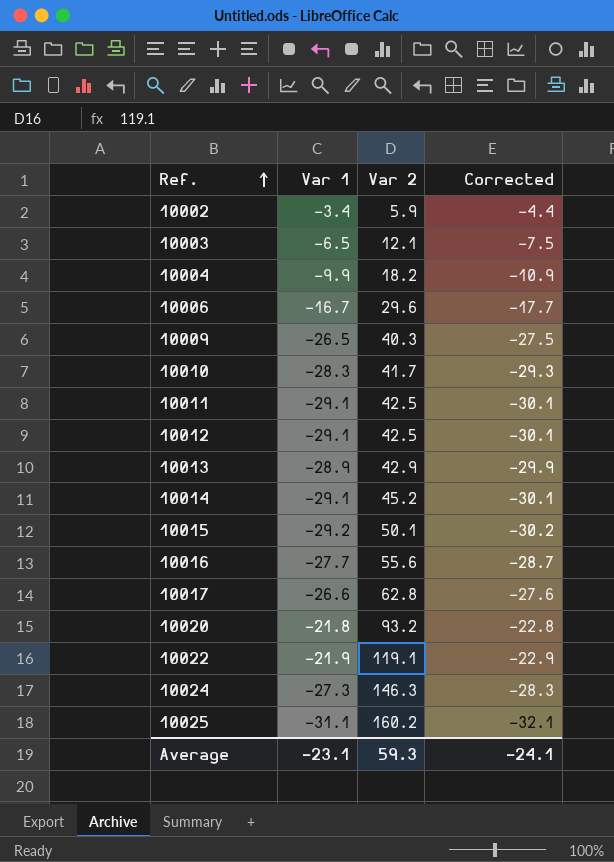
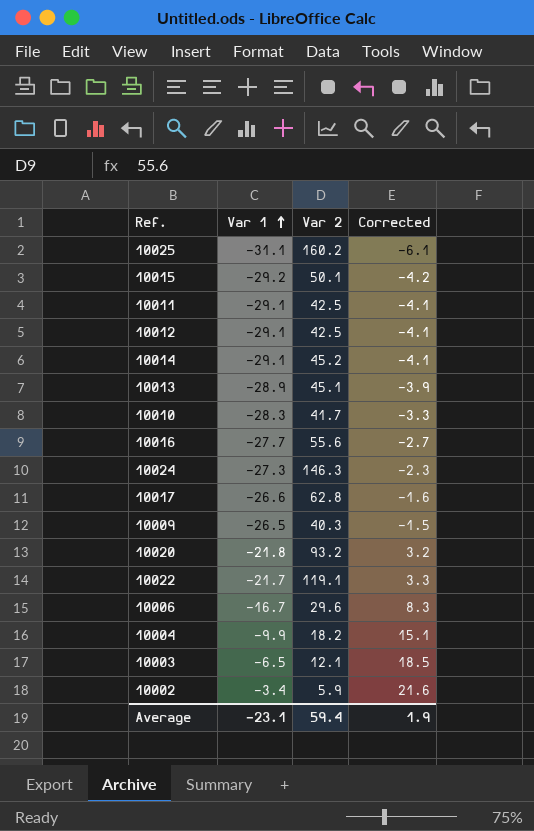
row order: Ref. ascending -> Var 1 ascending
column Corrected | formula: [Var 1] - 1 -> [Var 1] + 25
10013 | Var 2: 42.9 -> 45.1
10022 | Var 1: -21.9 -> -21.7
Average | Var 2: 59.3 -> 59.4
Average | Corrected: -24.1 -> 1.9

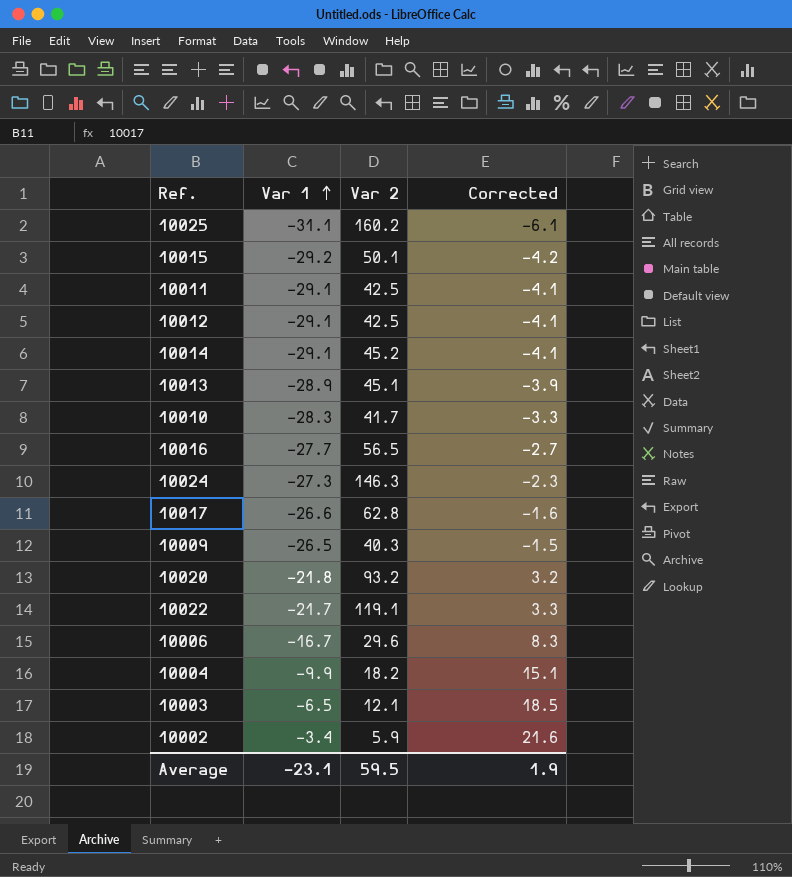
10016 | Var 2: 55.6 -> 56.5
Average | Var 2: 59.4 -> 59.5

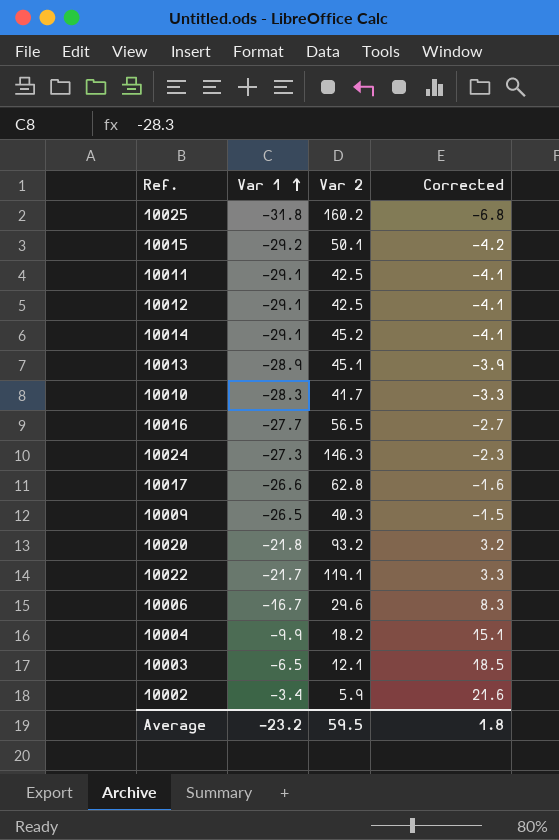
10025 | Var 1: -31.1 -> -31.8
10025 | Corrected: -6.1 -> -6.8
Average | Var 1: -23.1 -> -23.2
Average | Corrected: 1.9 -> 1.8

